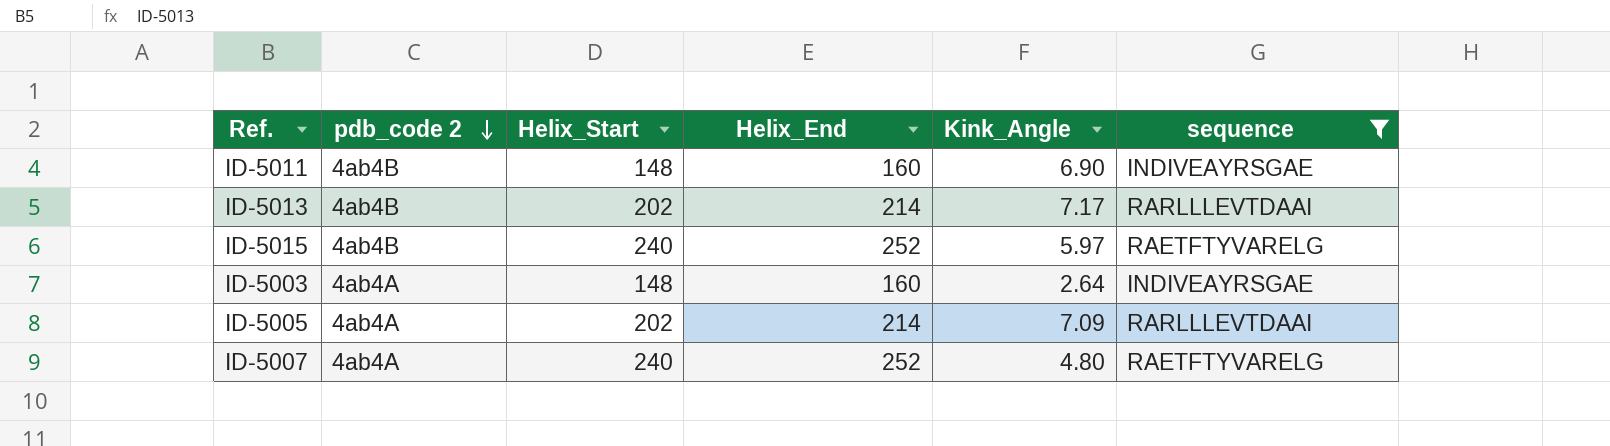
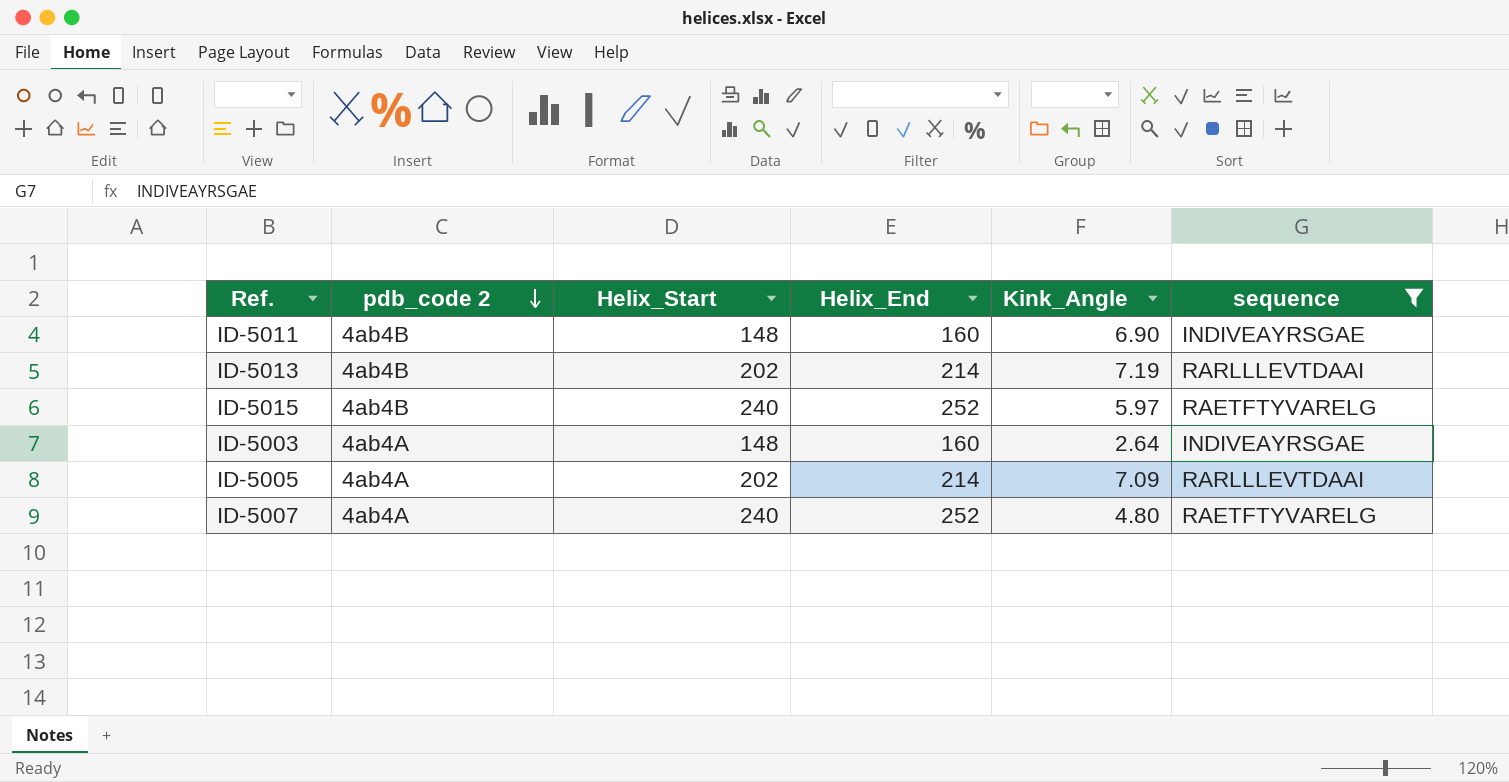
ID-5013 | Kink_Angle: 7.17 -> 7.19

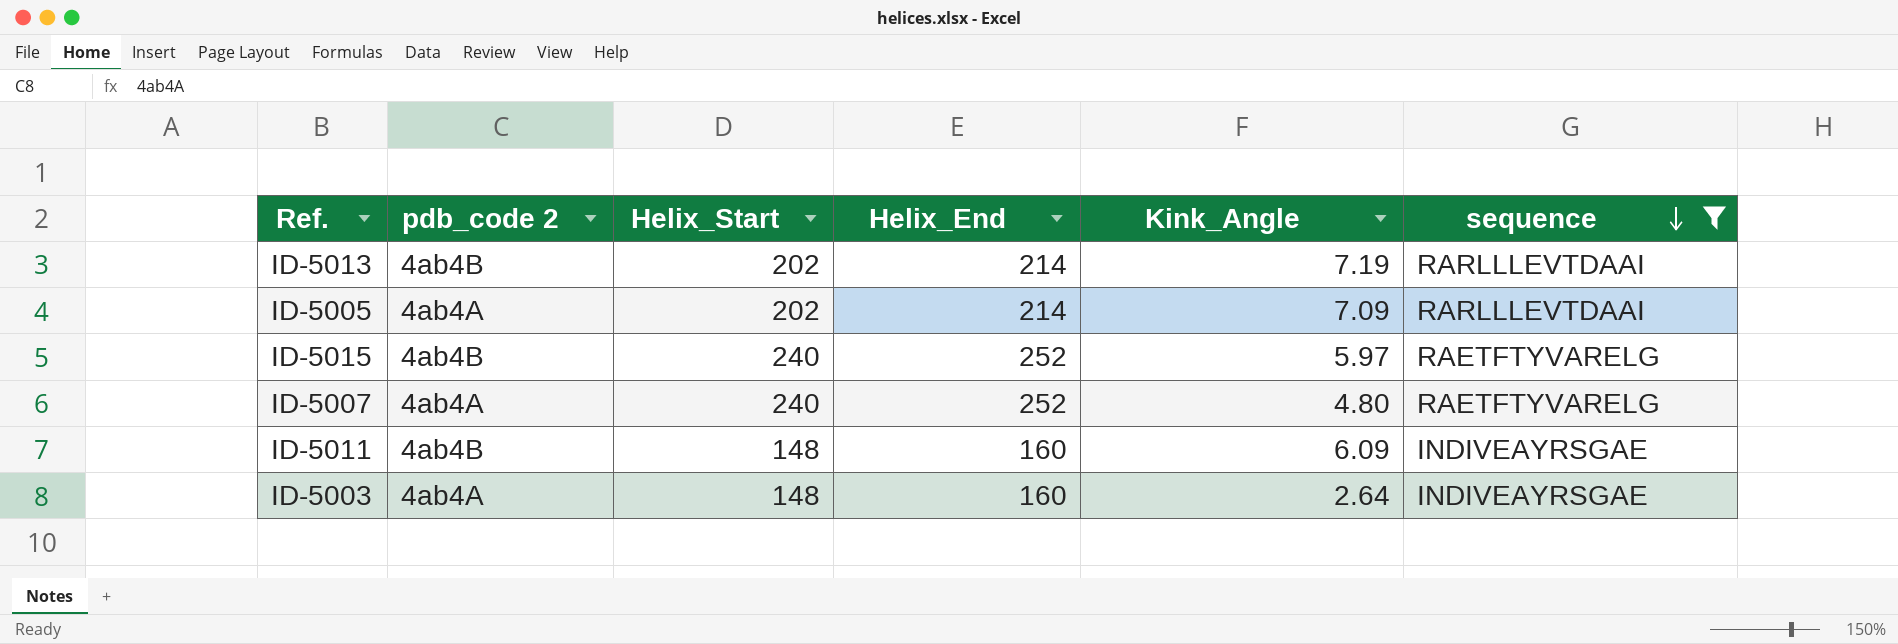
row order: pdb_code 2 descending -> sequence descending
ID-5011 | Kink_Angle: 6.90 -> 6.09

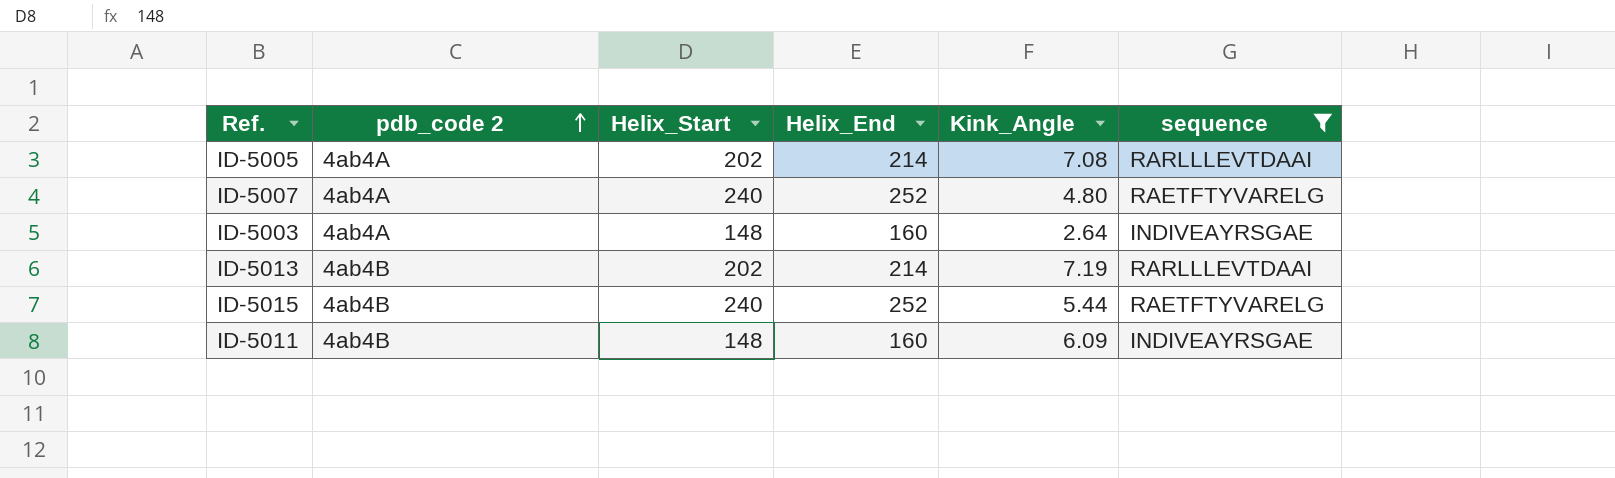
row order: sequence descending -> pdb_code 2 ascending
ID-5005 | Kink_Angle: 7.09 -> 7.08
ID-5015 | Kink_Angle: 5.97 -> 5.44

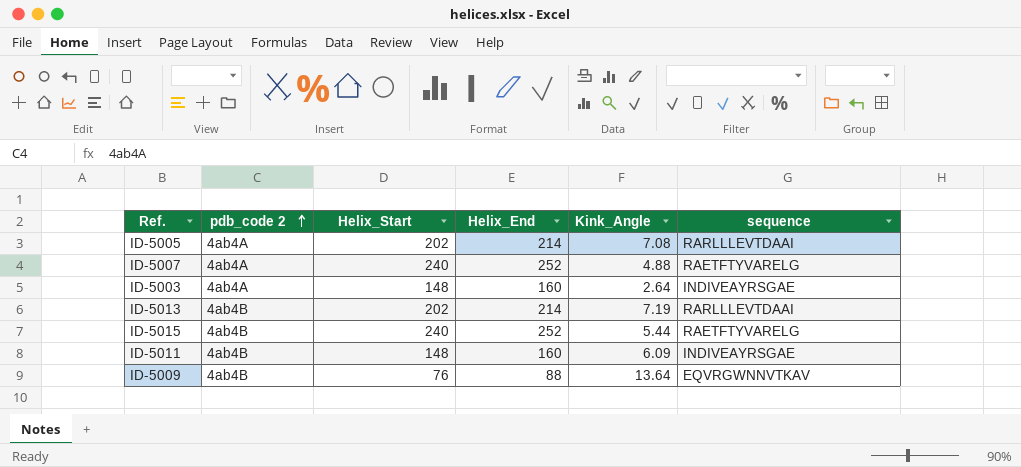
filter: sequence != EQVRGWNNVTKAV -> none
ID-5007 | Kink_Angle: 4.80 -> 4.88

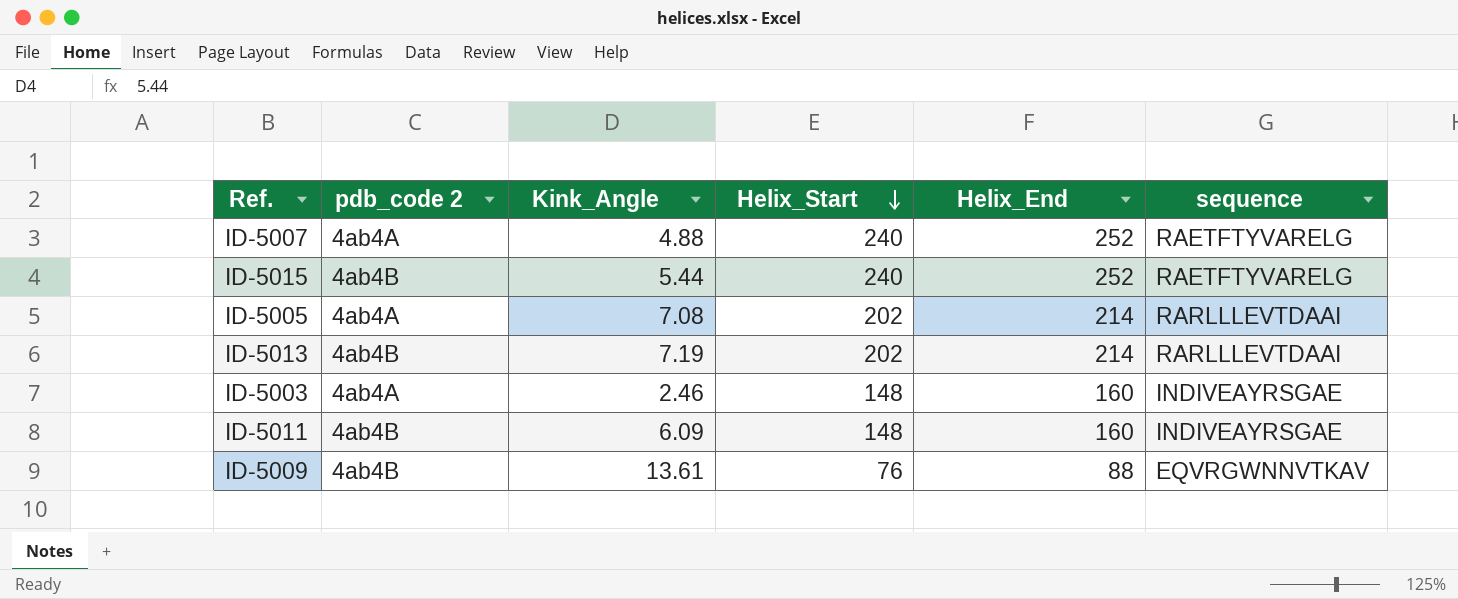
row order: pdb_code 2 ascending -> Helix_Start descending
column Kink_Angle | position: 5 -> 3
ID-5003 | Kink_Angle: 2.64 -> 2.46
ID-5009 | Kink_Angle: 13.64 -> 13.61

